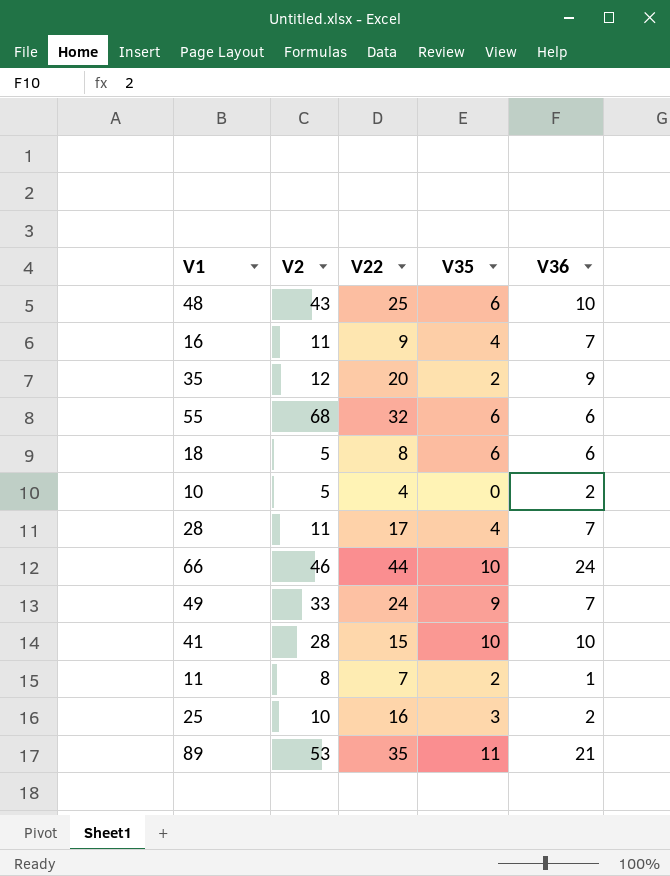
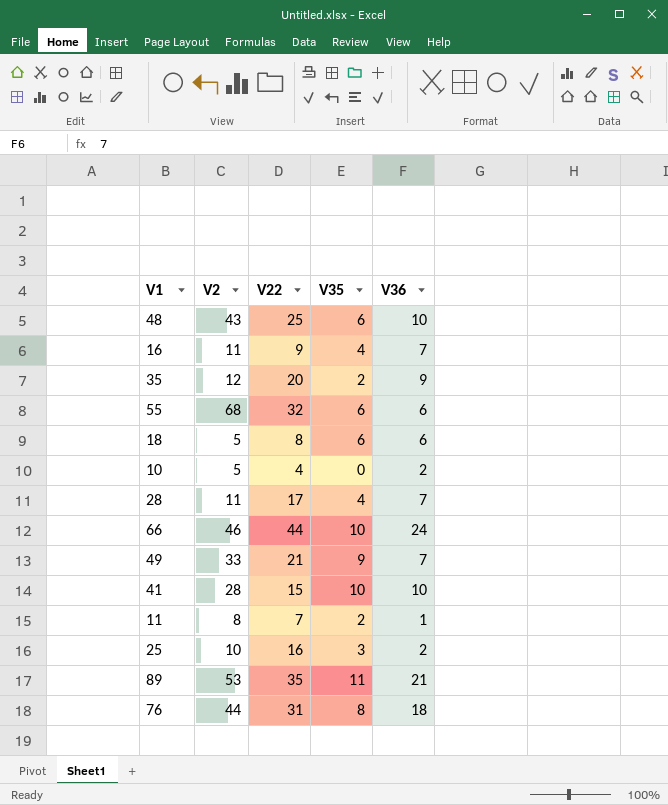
49 | V22: 24 -> 21
row 76: none -> 44 | 31 | 8 | 18

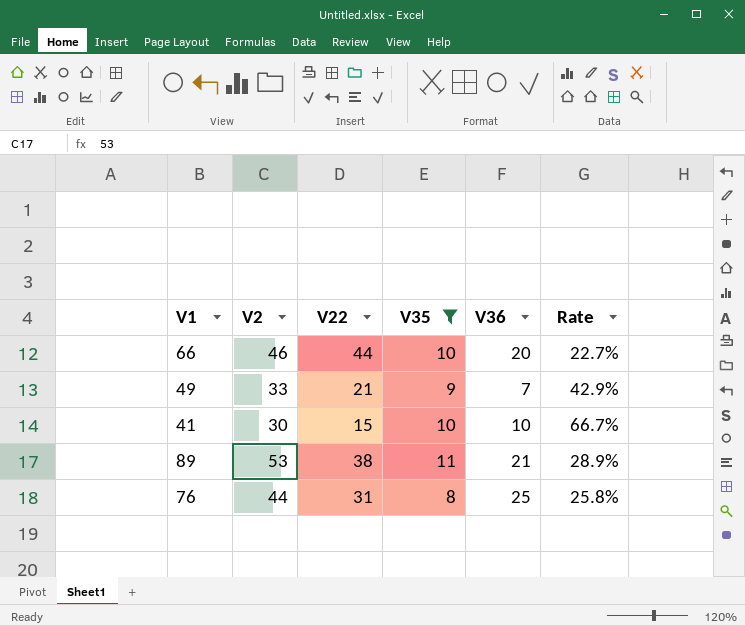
filter: none -> V35 >= 8
column Rate | formula: none -> [V35] / [V22]
66 | V36: 24 -> 20
41 | V2: 28 -> 30
89 | V22: 35 -> 38
76 | V36: 18 -> 25

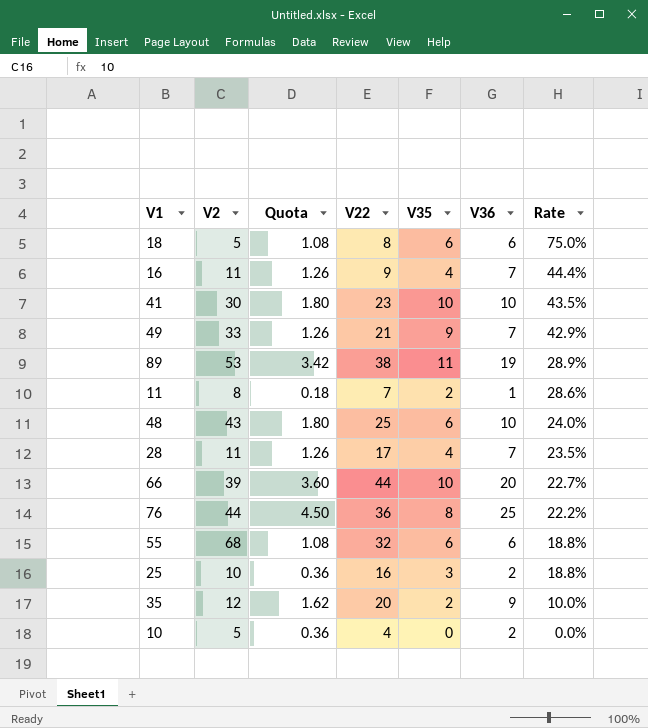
filter: V35 >= 8 -> none
row order: none -> Rate descending
column Quota | formula: none -> [V36] * 0.18
41 | V22: 15 -> 23
41 | Rate: 66.7% -> 43.5%
89 | V36: 21 -> 19
66 | V2: 46 -> 39
76 | V22: 31 -> 36
76 | Rate: 25.8% -> 22.2%

